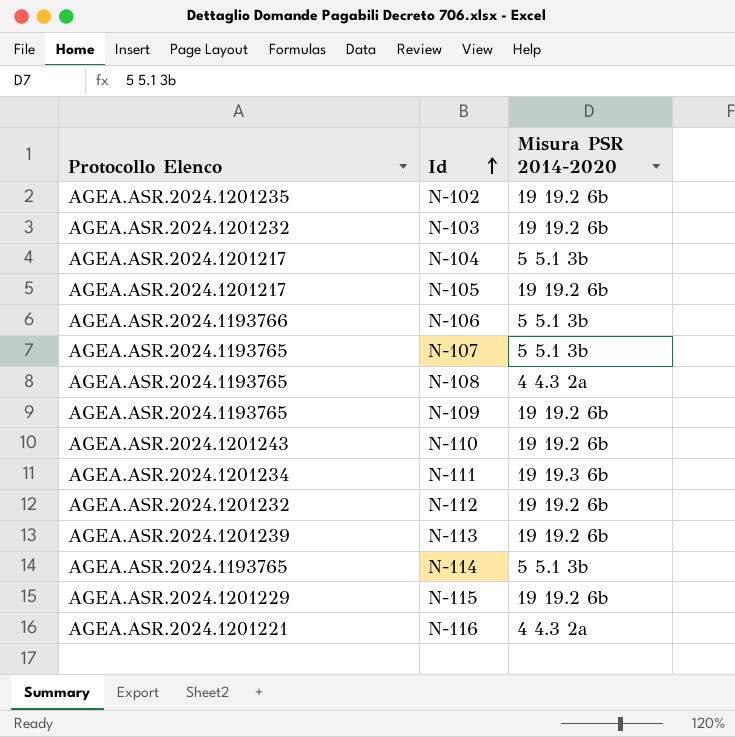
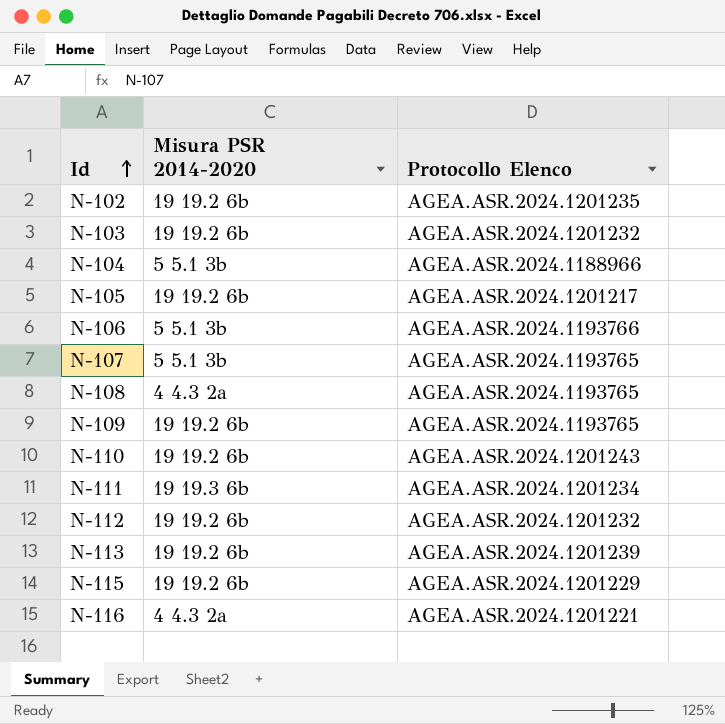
column Protocollo Elenco | position: 1 -> 3
row N-114: AGEA.ASR.2024.1193765 | 5 5.1 3b -> none
N-104 | Protocollo Elenco: AGEA.ASR.2024.1201217 -> AGEA.ASR.2024.1188966

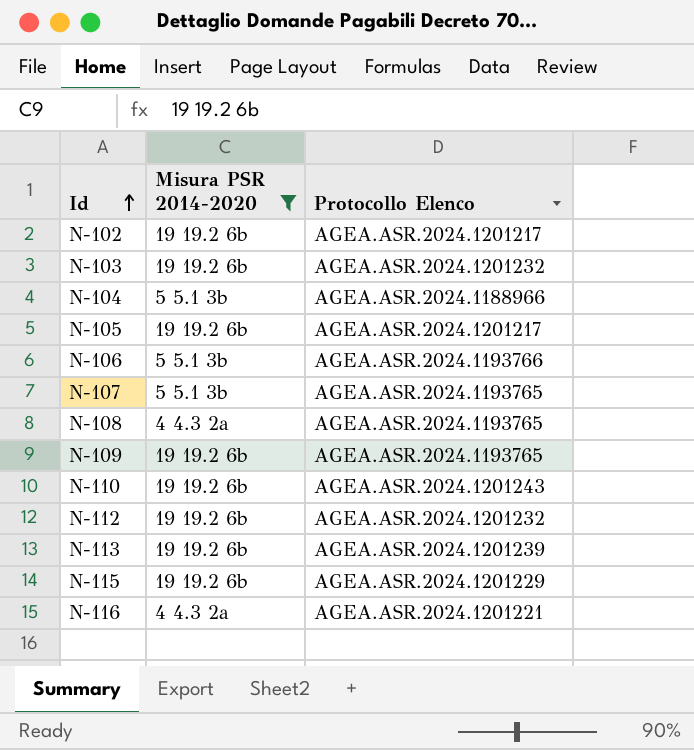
filter: none -> Misura PSR 2014-2020 != 19 19.3 6b
N-102 | Protocollo Elenco: AGEA.ASR.2024.1201235 -> AGEA.ASR.2024.1201217

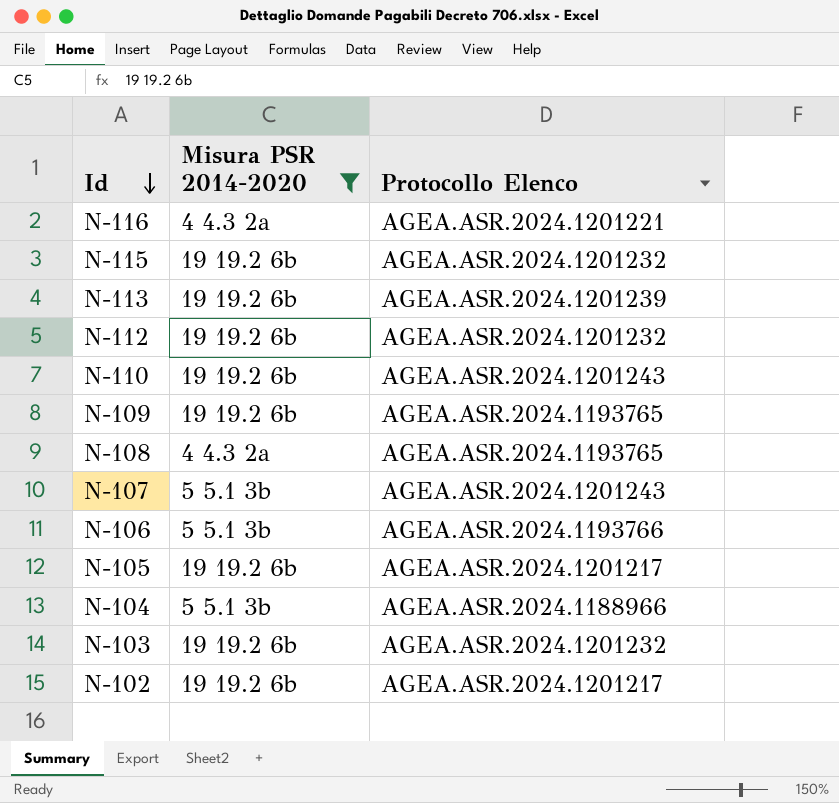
row order: Id ascending -> Id descending
N-115 | Protocollo Elenco: AGEA.ASR.2024.1201229 -> AGEA.ASR.2024.1201232
N-107 | Protocollo Elenco: AGEA.ASR.2024.1193765 -> AGEA.ASR.2024.1201243

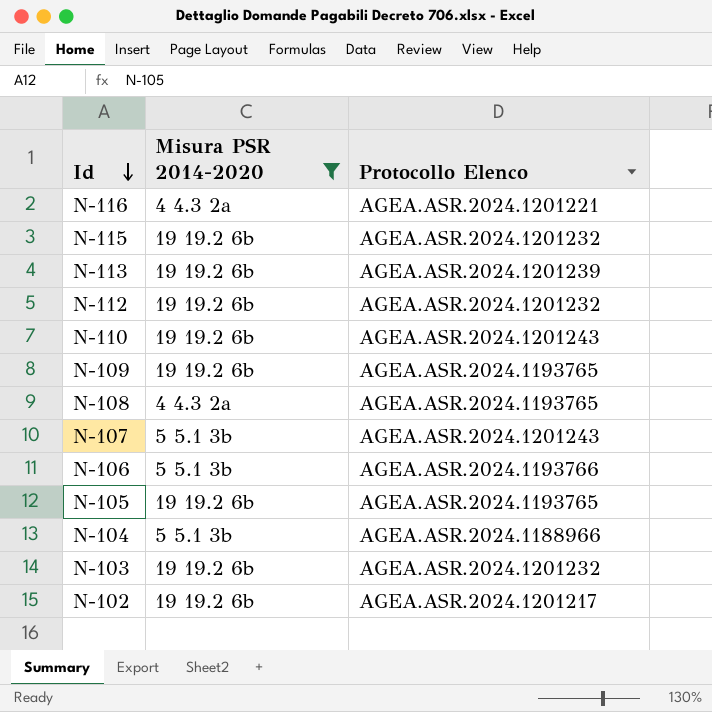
N-105 | Protocollo Elenco: AGEA.ASR.2024.1201217 -> AGEA.ASR.2024.1193765

